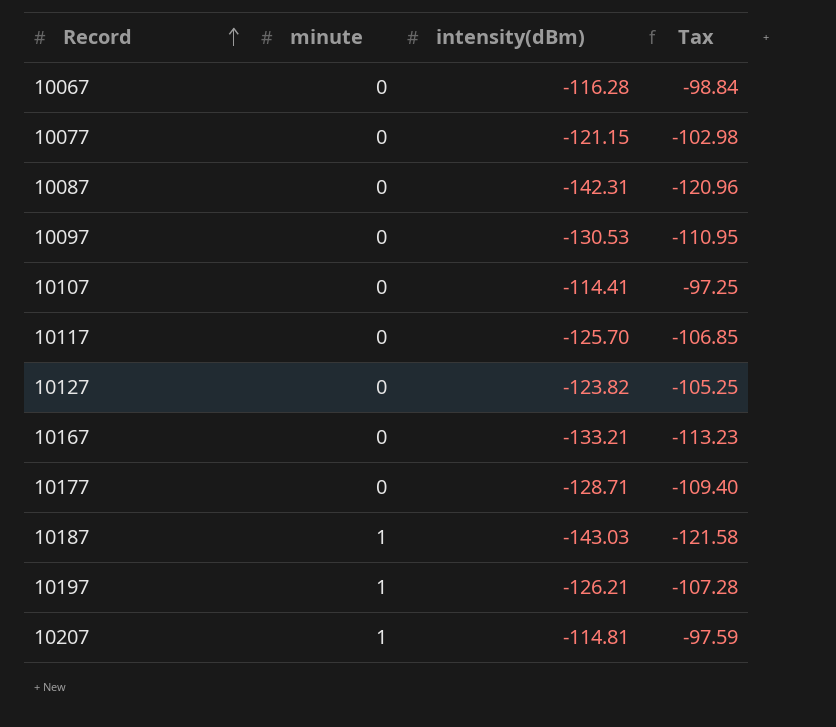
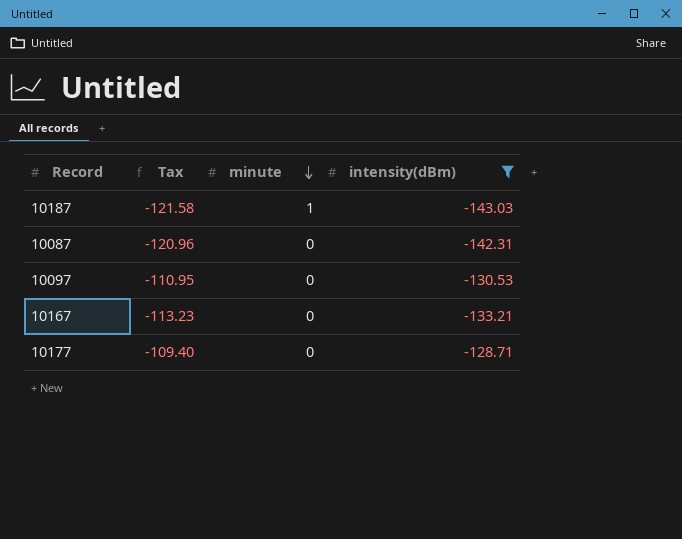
filter: none -> intensity(dBm) <= -128.71
row order: Record ascending -> minute descending
column Tax | position: 4 -> 2

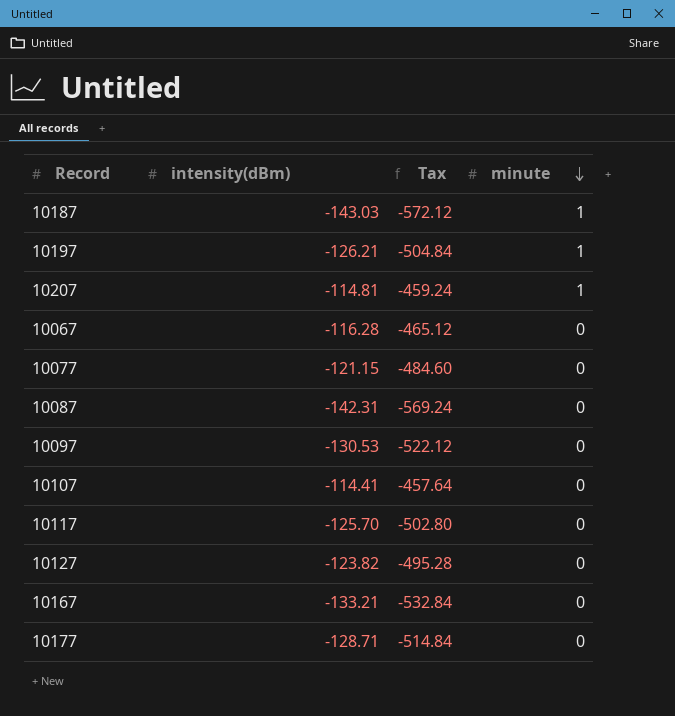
filter: intensity(dBm) <= -128.71 -> none
column intensity(dBm) | position: 4 -> 2
column Tax | formula: [intensity(dBm)] * 0.85 -> [intensity(dBm)] * 4

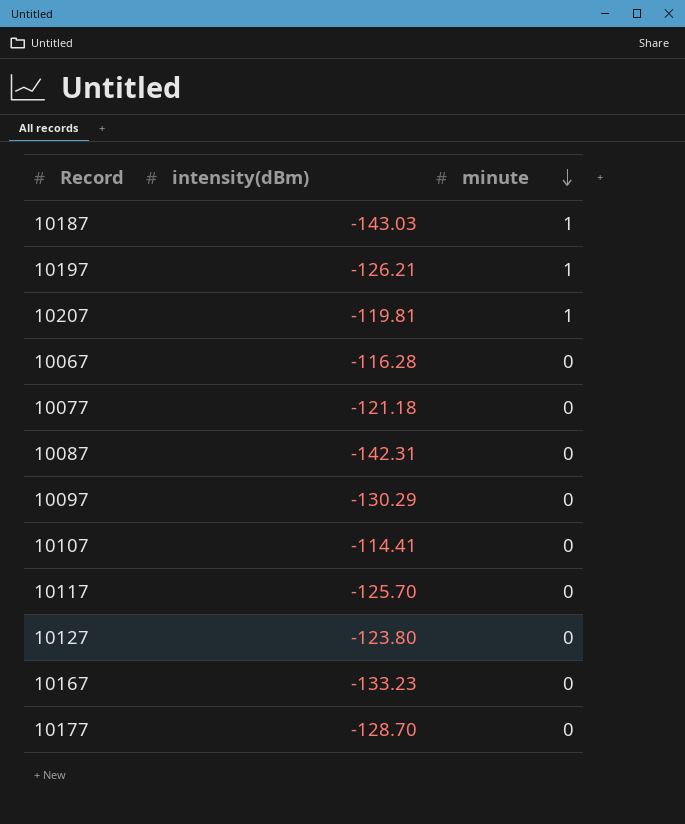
column Tax | formula: [intensity(dBm)] * 4 -> none
10207 | intensity(dBm): -114.81 -> -119.81
10077 | intensity(dBm): -121.15 -> -121.18
10097 | intensity(dBm): -130.53 -> -130.29
10127 | intensity(dBm): -123.82 -> -123.80
10167 | intensity(dBm): -133.21 -> -133.23
10177 | intensity(dBm): -128.71 -> -128.70

